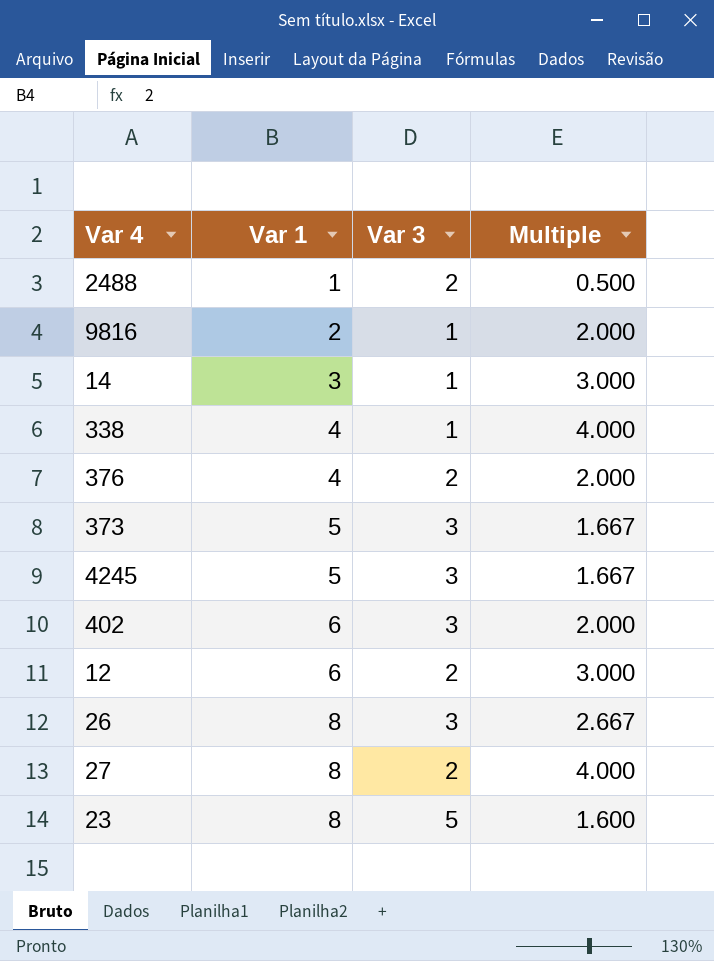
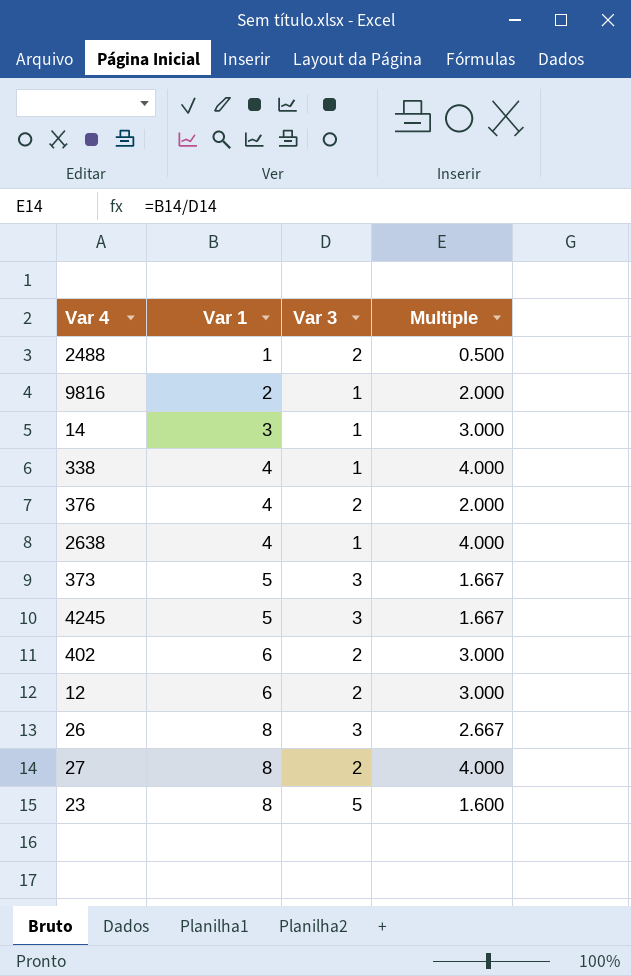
row 2638: none -> 4 | 1 | 4.000
402 | Var 3: 3 -> 2
402 | Multiple: 2.000 -> 3.000

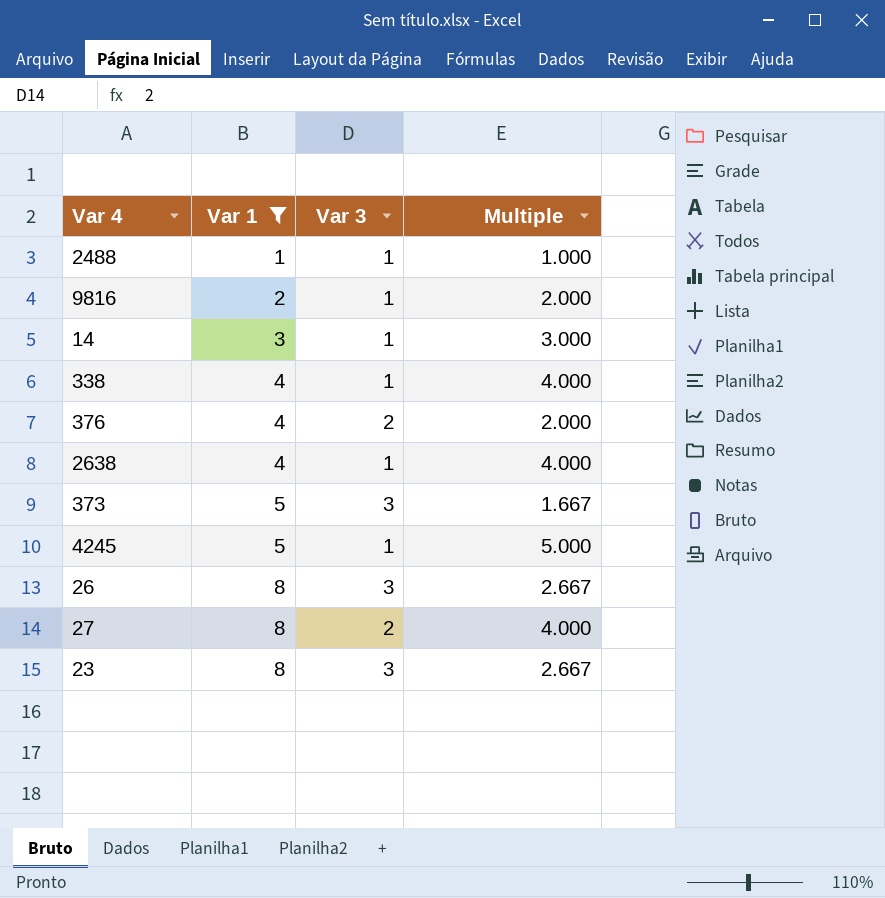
filter: none -> Var 1 != 6
2488 | Var 3: 2 -> 1
2488 | Multiple: 0.500 -> 1.000
4245 | Var 3: 3 -> 1
4245 | Multiple: 1.667 -> 5.000
23 | Var 3: 5 -> 3
23 | Multiple: 1.600 -> 2.667

